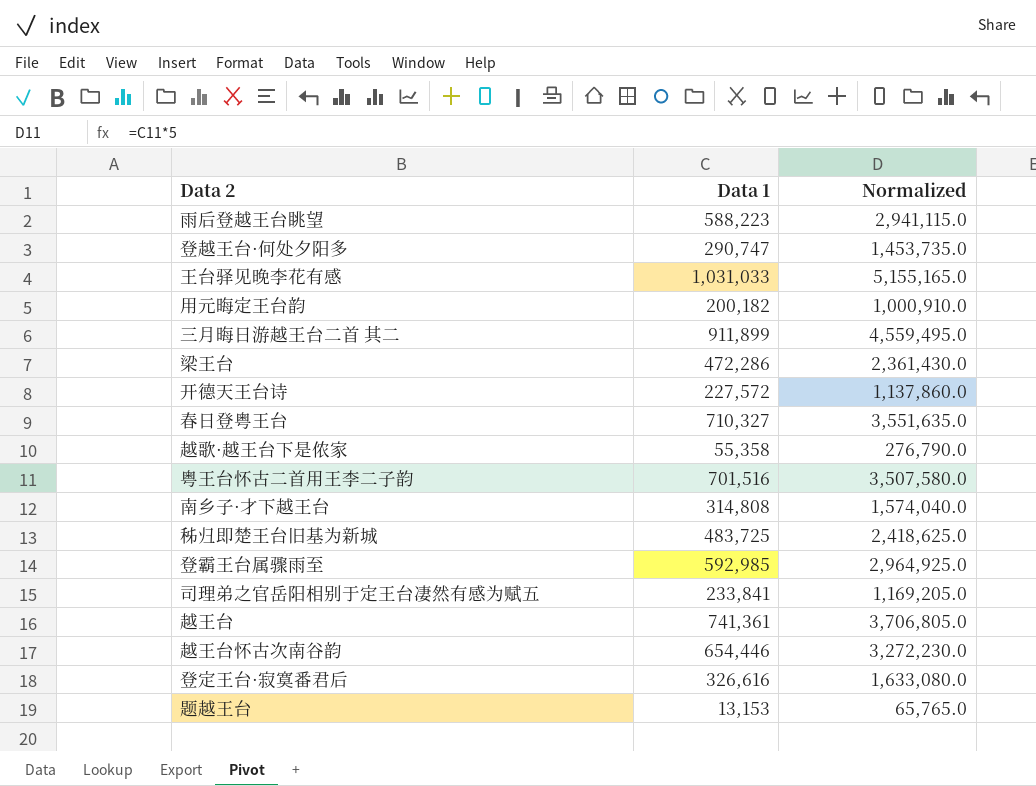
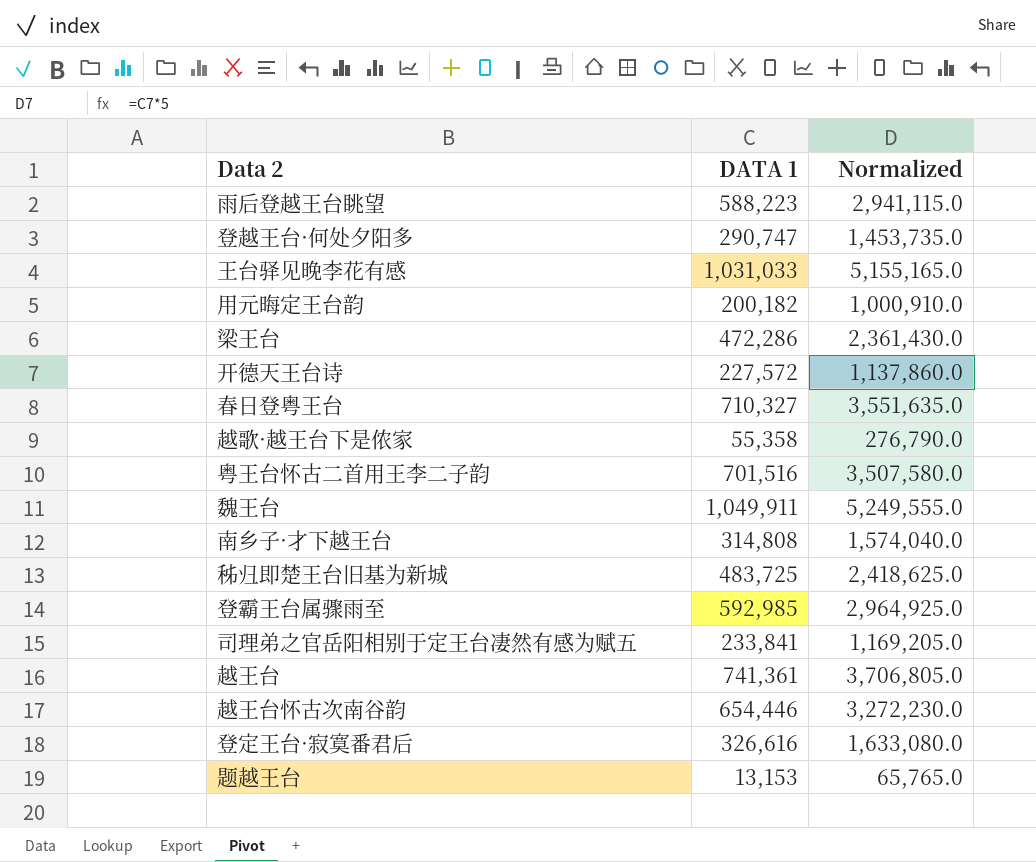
column name: Data 1 -> DATA 1
row 三月晦日游越王台二首 其二: 911,899 | 4,559,495.0 -> none
row 魏王台: none -> 1,049,911 | 5,249,555.0

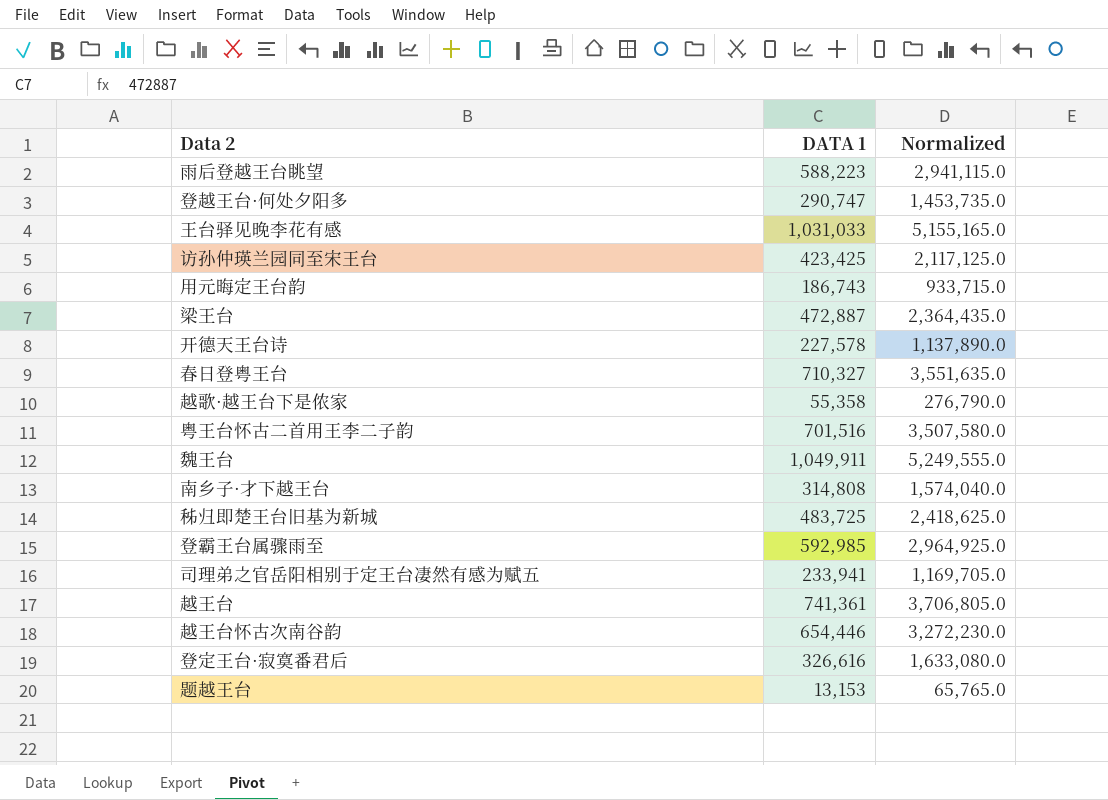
row 访孙仲瑛兰园同至宋王台: none -> 423,425 | 2,117,125.0
用元晦定王台韵 | DATA 1: 200,182 -> 186,743
用元晦定王台韵 | Normalized: 1,000,910.0 -> 933,715.0
梁王台 | DATA 1: 472,286 -> 472,887
梁王台 | Normalized: 2,361,430.0 -> 2,364,435.0
开德天王台诗 | DATA 1: 227,572 -> 227,578
开德天王台诗 | Normalized: 1,137,860.0 -> 1,137,890.0
司理弟之官岳阳相别于定王台凄然有感为赋五 | DATA 1: 233,841 -> 233,941
司理弟之官岳阳相别于定王台凄然有感为赋五 | Normalized: 1,169,205.0 -> 1,169,705.0

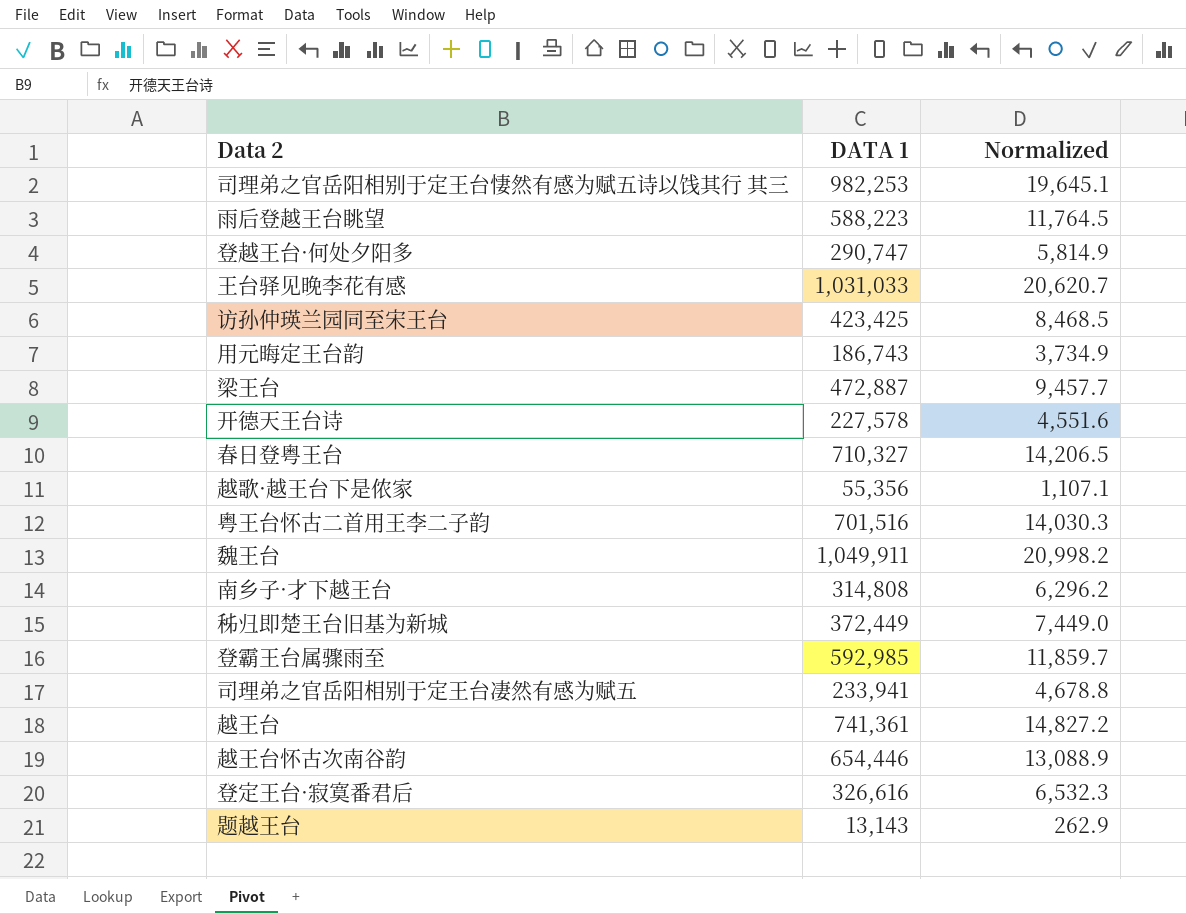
column Normalized | formula: [DATA 1] * 5 -> [DATA 1] * 0.02
row 司理弟之官岳阳相别于定王台悽然有感为赋五诗以饯其行 其三: none -> 982,253 | 19,645.1
越歌·越王台下是侬家 | DATA 1: 55,358 -> 55,356
秭归即楚王台旧基为新城 | DATA 1: 483,725 -> 372,449
题越王台 | DATA 1: 13,153 -> 13,143

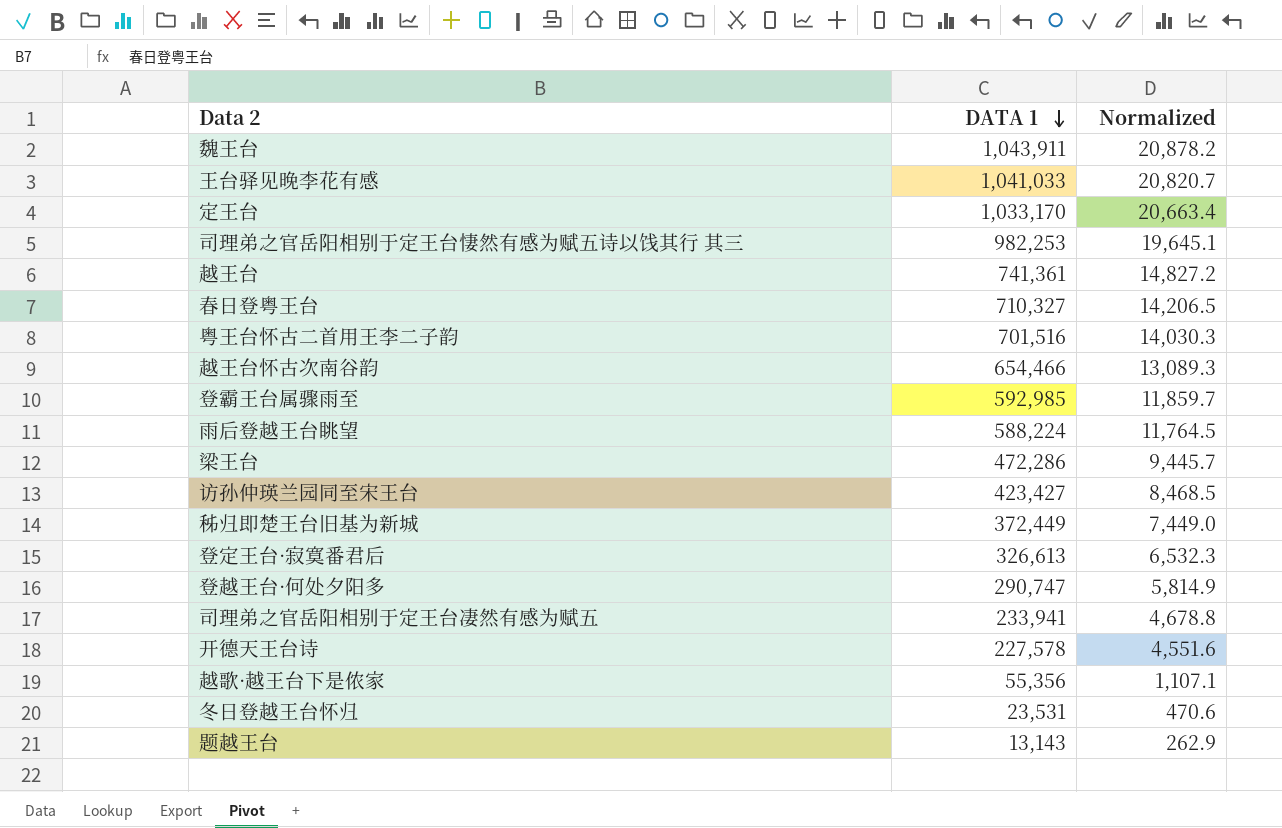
row order: none -> DATA 1 descending
row 用元晦定王台韵: 186,743 | 3,734.9 -> none
row 南乡子·才下越王台: 314,808 | 6,296.2 -> none
魏王台 | DATA 1: 1,049,911 -> 1,043,911
魏王台 | Normalized: 20,998.2 -> 20,878.2
王台驿见晚李花有感 | DATA 1: 1,031,033 -> 1,041,033
王台驿见晚李花有感 | Normalized: 20,620.7 -> 20,820.7
row 定王台: none -> 1,033,170 | 20,663.4
越王台怀古次南谷韵 | DATA 1: 654,446 -> 654,466
越王台怀古次南谷韵 | Normalized: 13,088.9 -> 13,089.3
雨后登越王台眺望 | DATA 1: 588,223 -> 588,224
梁王台 | DATA 1: 472,887 -> 472,286
梁王台 | Normalized: 9,457.7 -> 9,445.7
访孙仲瑛兰园同至宋王台 | DATA 1: 423,425 -> 423,427
登定王台·寂寞番君后 | DATA 1: 326,616 -> 326,613
row 冬日登越王台怀归: none -> 23,531 | 470.6

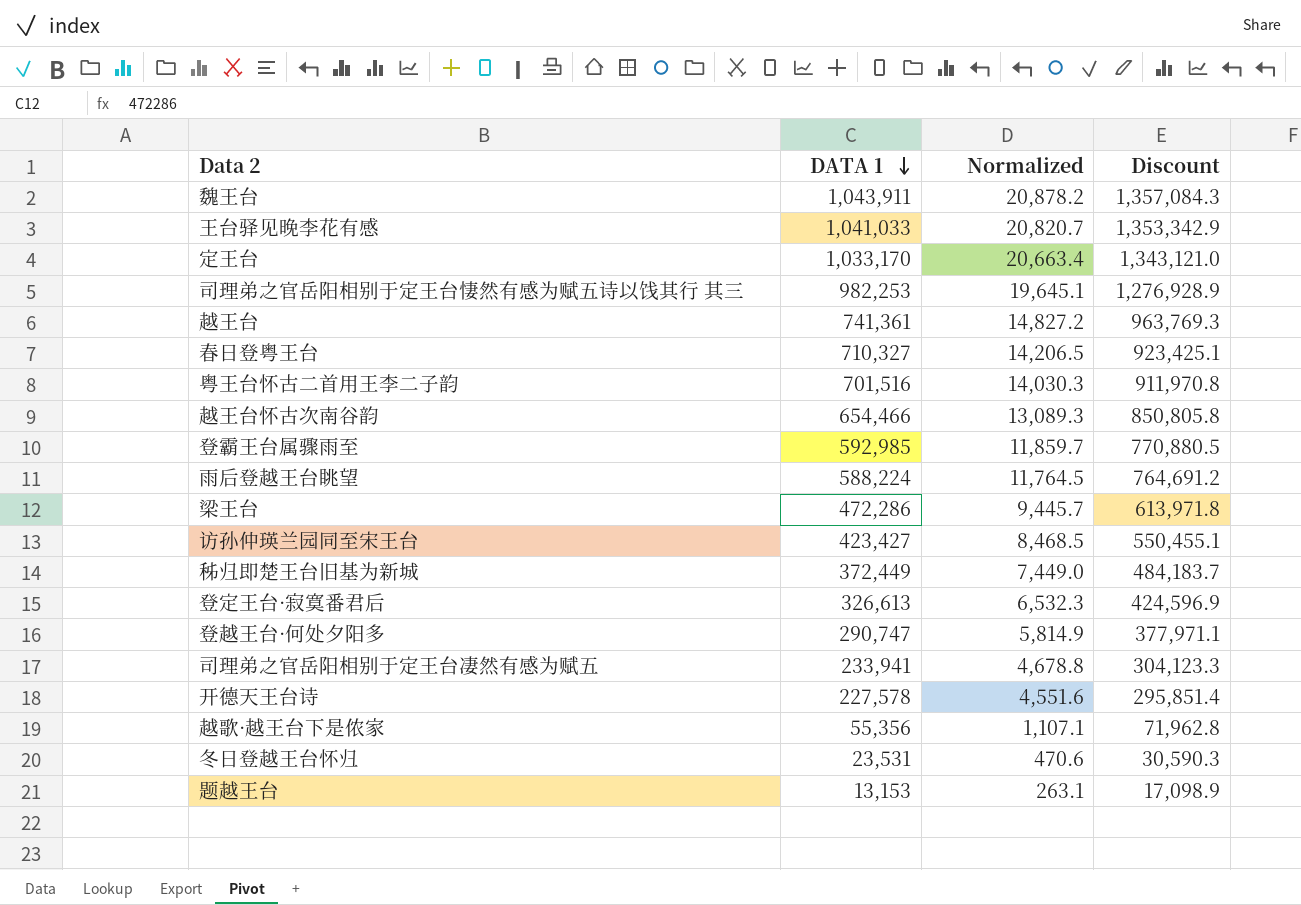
column Discount | formula: none -> [DATA 1] * 1.3
题越王台 | DATA 1: 13,143 -> 13,153
题越王台 | Normalized: 262.9 -> 263.1

